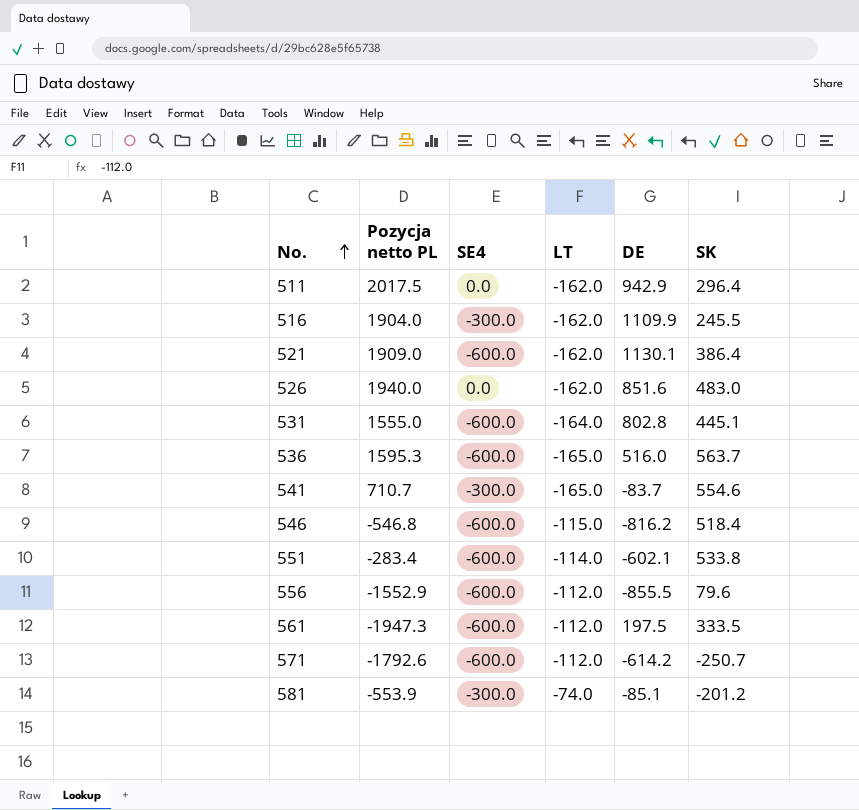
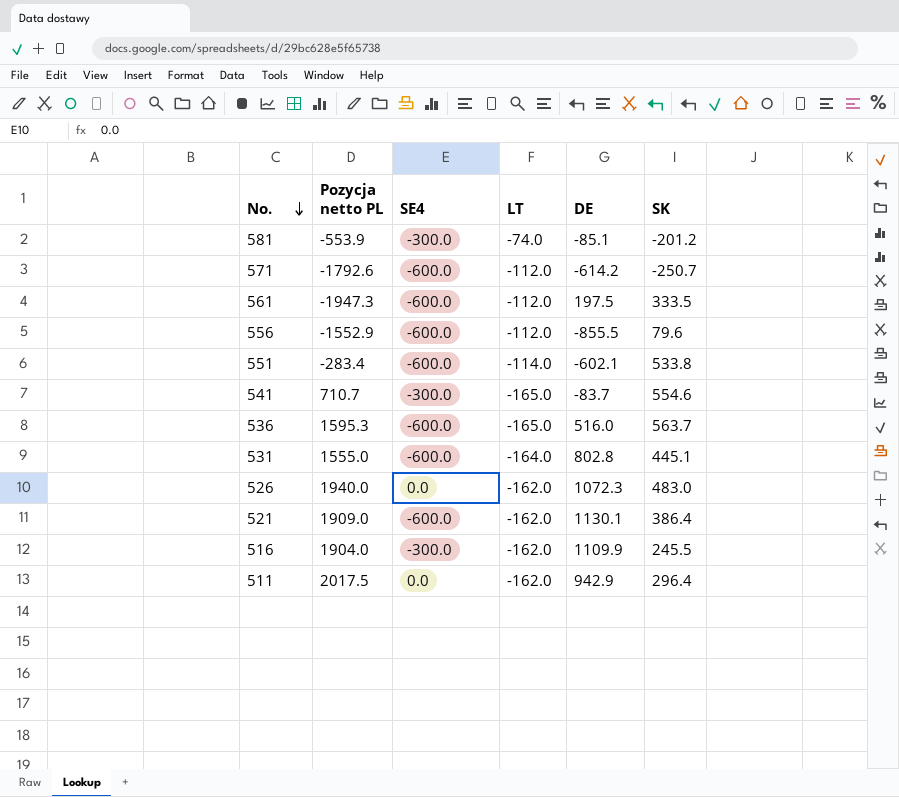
row order: No. ascending -> No. descending
row 546: -546.8 | -600.0 | -115.0 | -816.2 | 518.4 -> none
526 | DE: 851.6 -> 1072.3

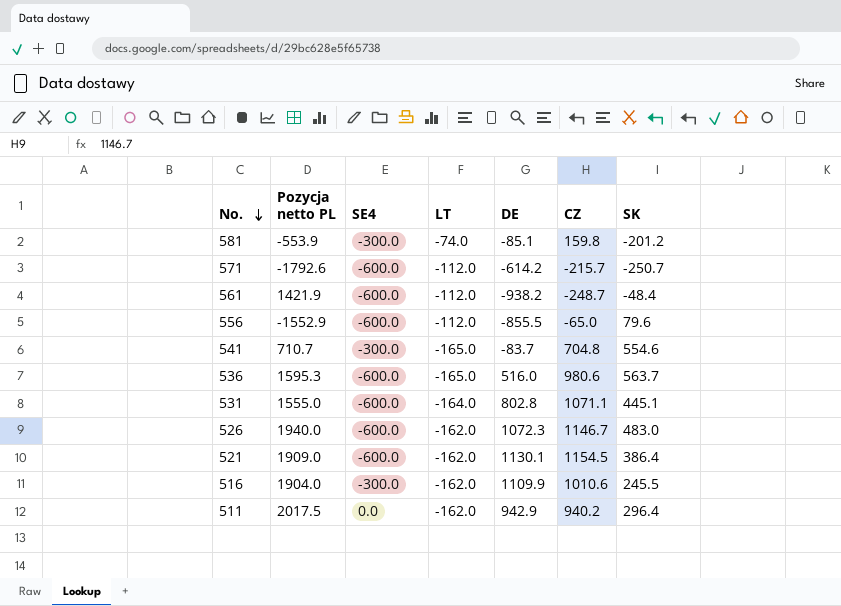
column CZ | position: none -> 6
row 551: -283.4 | -600.0 | -114.0 | -602.1 | 533.8 -> none
561 | Pozycja netto PL: -1947.3 -> 1421.9
561 | DE: 197.5 -> -938.2
561 | SK: 333.5 -> -48.4
526 | SE4: 0.0 -> -600.0

